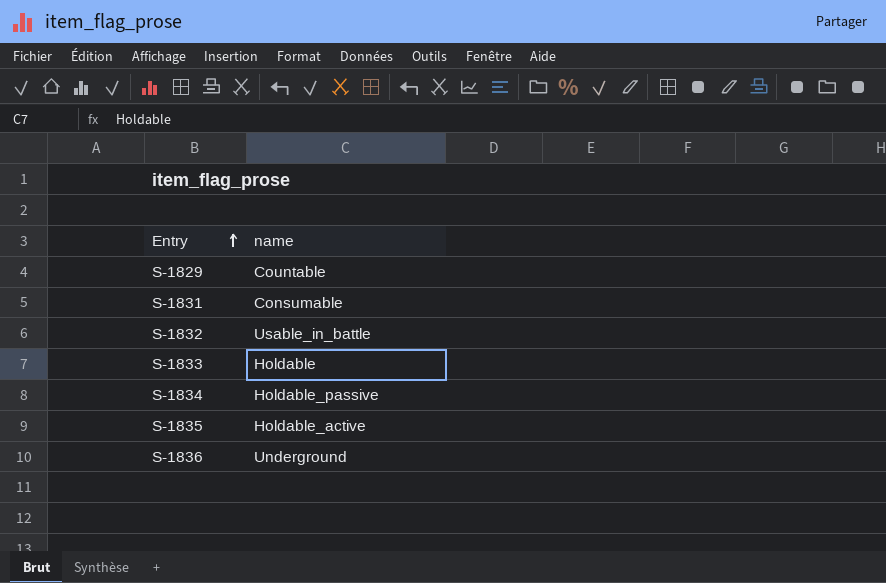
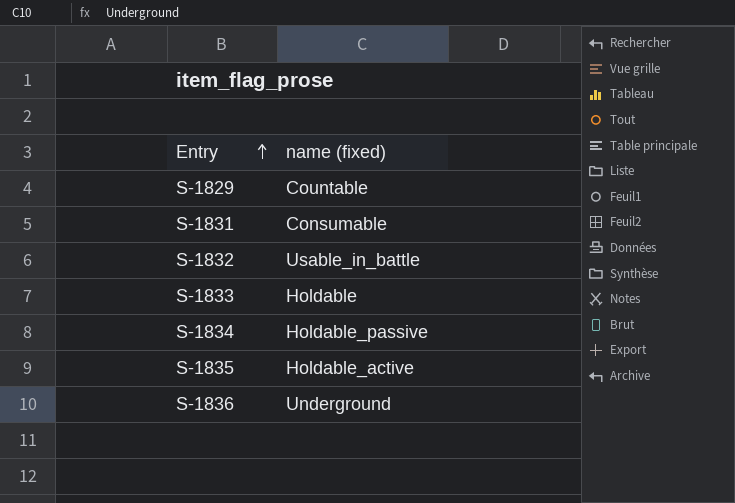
column name: name -> name (fixed)

